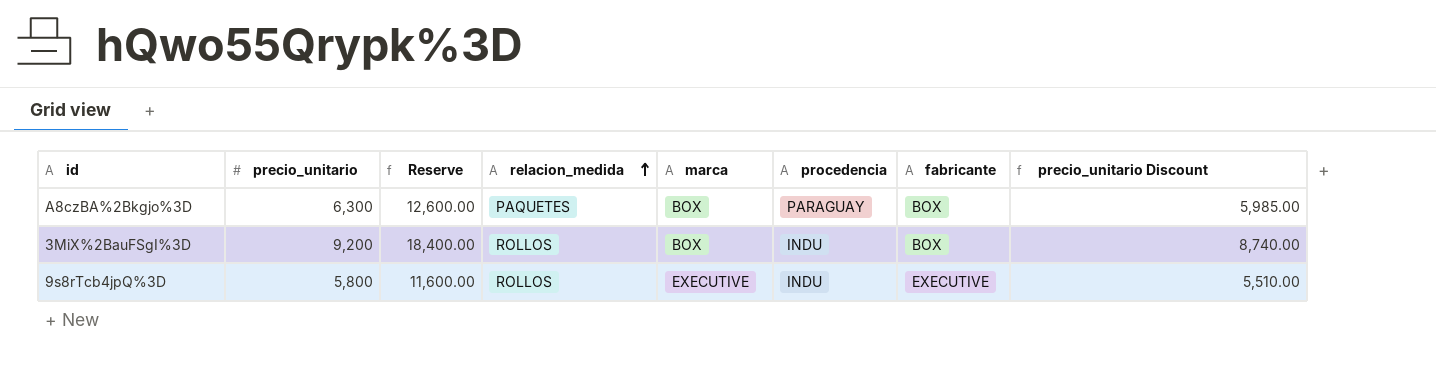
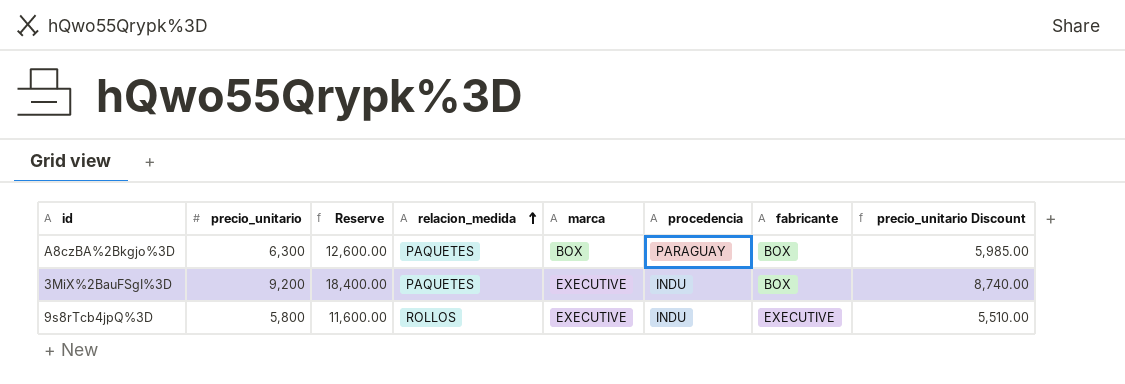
3MiX%2BauFSgI%3D | relacion_medida: ROLLOS -> PAQUETES
3MiX%2BauFSgI%3D | marca: BOX -> EXECUTIVE

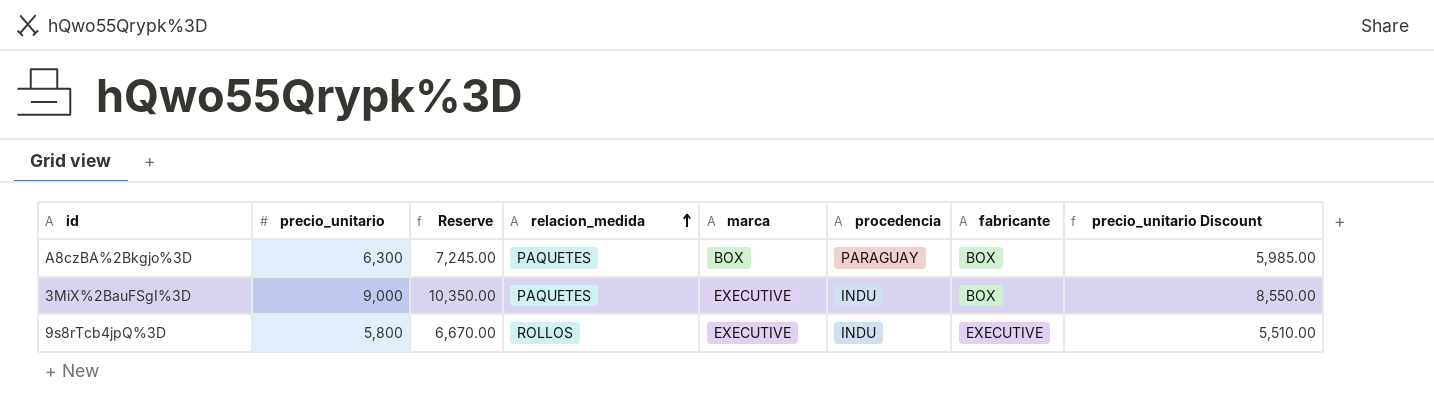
column Reserve | formula: [precio_unitario] * 2 -> [precio_unitario] * 1.15
3MiX%2BauFSgI%3D | precio_unitario: 9,200 -> 9,000
3MiX%2BauFSgI%3D | precio_unitario Discount: 8,740.00 -> 8,550.00

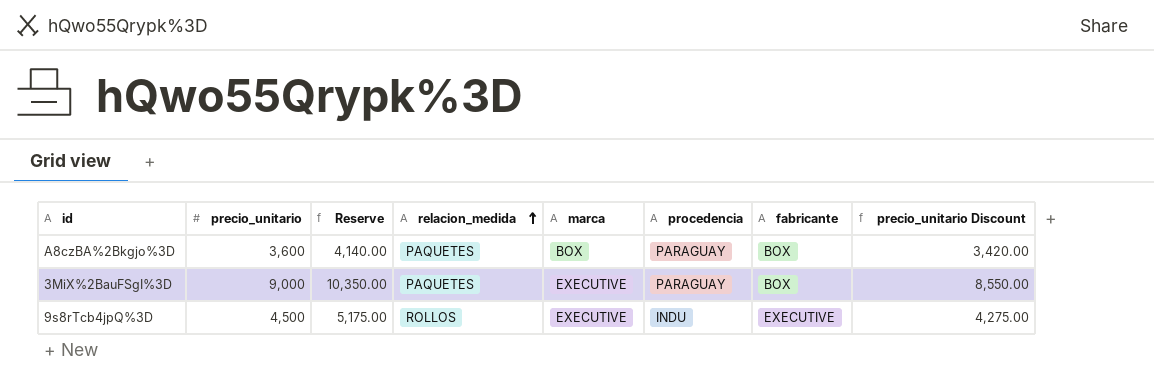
A8czBA%2Bkgjo%3D | precio_unitario: 6,300 -> 3,600
A8czBA%2Bkgjo%3D | Reserve: 7,245.00 -> 4,140.00
A8czBA%2Bkgjo%3D | precio_unitario Discount: 5,985.00 -> 3,420.00
3MiX%2BauFSgI%3D | procedencia: INDU -> PARAGUAY
9s8rTcb4jpQ%3D | precio_unitario: 5,800 -> 4,500
9s8rTcb4jpQ%3D | Reserve: 6,670.00 -> 5,175.00
9s8rTcb4jpQ%3D | precio_unitario Discount: 5,510.00 -> 4,275.00

